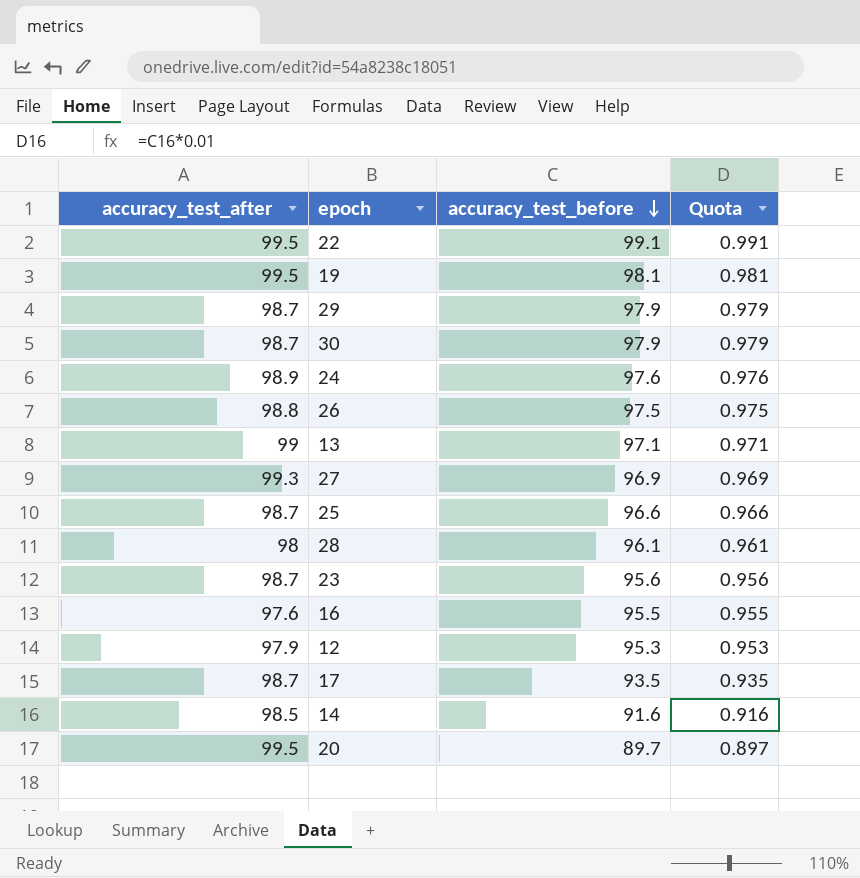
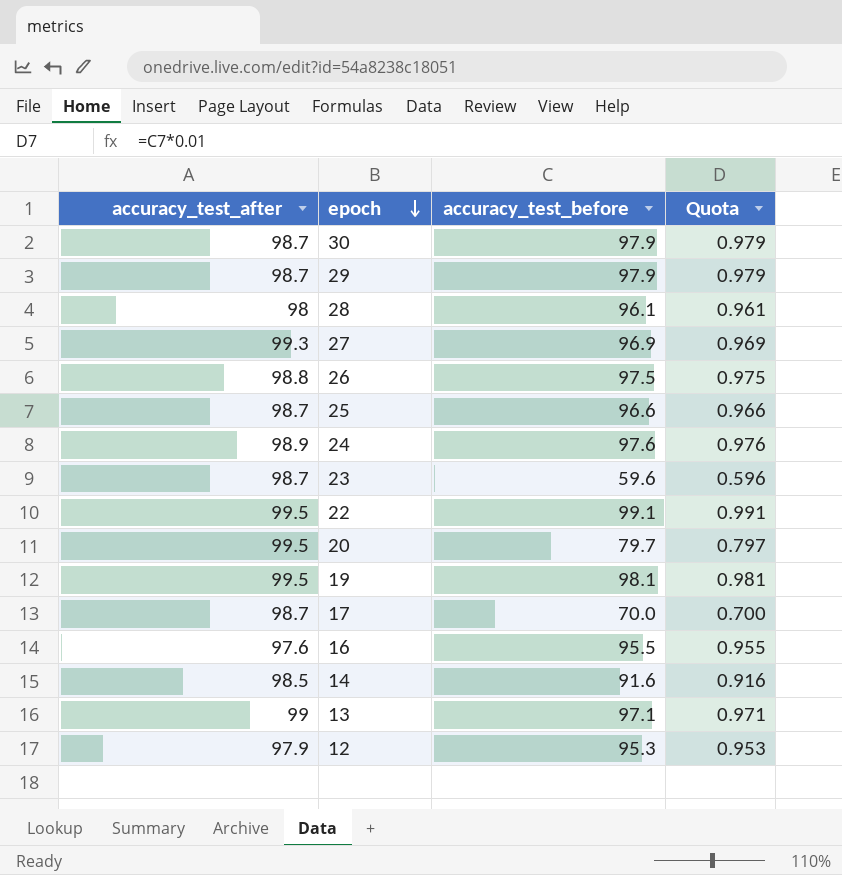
row order: accuracy_test_before descending -> epoch descending
23 | accuracy_test_before: 95.6 -> 59.6
23 | Quota: 0.956 -> 0.596
20 | accuracy_test_before: 89.7 -> 79.7
20 | Quota: 0.897 -> 0.797
17 | accuracy_test_before: 93.5 -> 70.0
17 | Quota: 0.935 -> 0.700

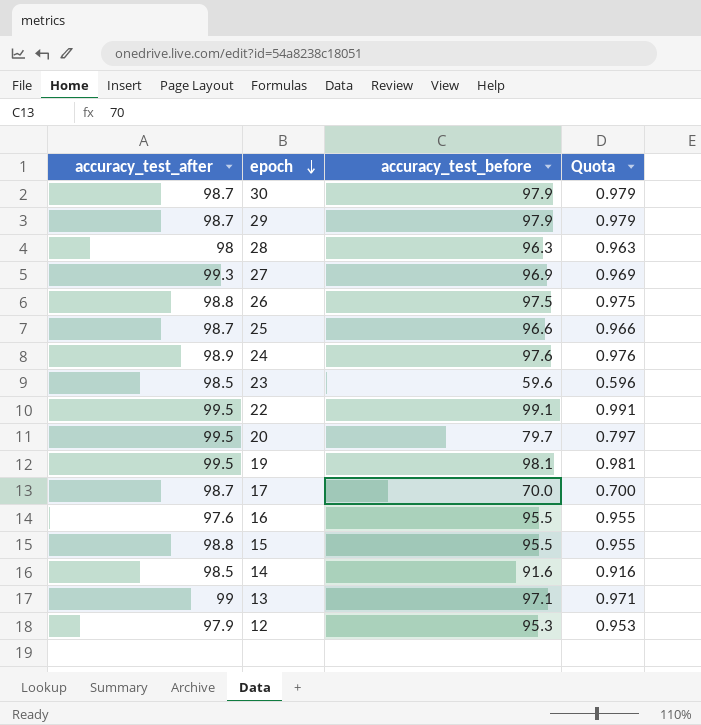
28 | accuracy_test_before: 96.1 -> 96.3
28 | Quota: 0.961 -> 0.963
23 | accuracy_test_after: 98.7 -> 98.5
row 15: none -> 98.8 | 95.5 | 0.955

